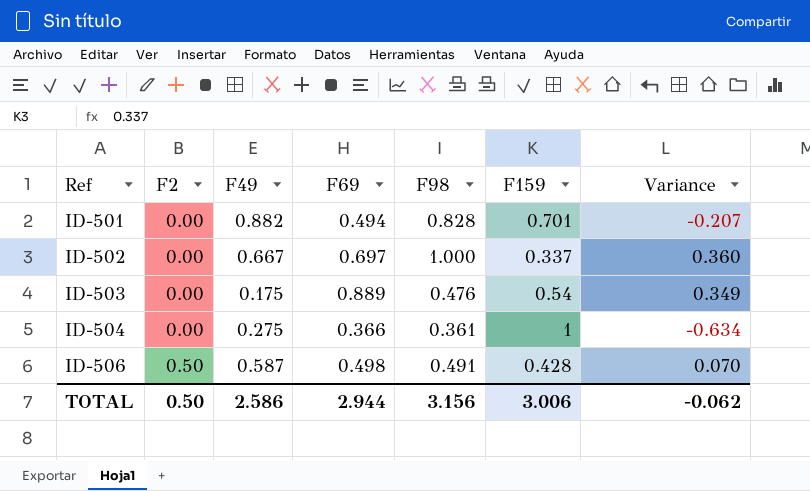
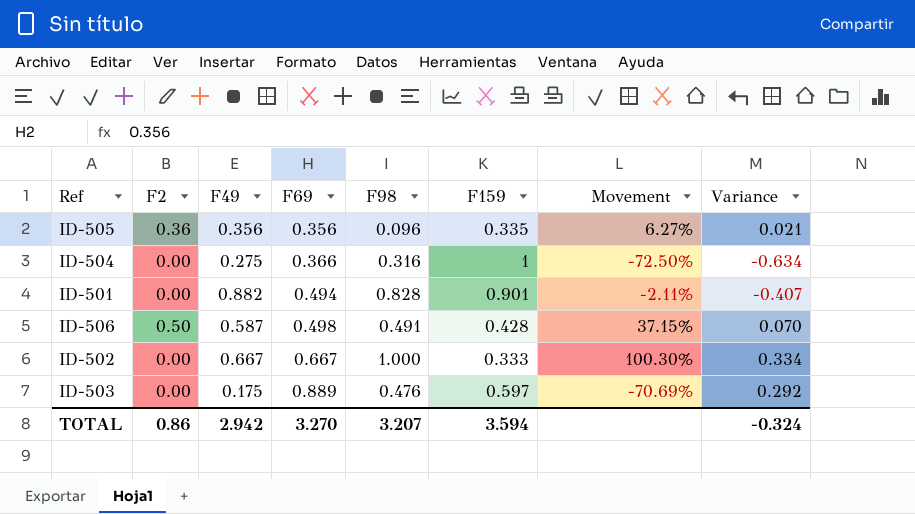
row order: Ref ascending -> F69 ascending
column Movement | formula: none -> ([F49] - [F159]) / [F159]
row ID-505: none -> 0.36 | 0.356 | 0.356 | 0.096 | 0.335 | 6.27% | 0.021
ID-504 | F98: 0.361 -> 0.316
ID-501 | F159: 0.701 -> 0.901
ID-501 | Variance: -0.207 -> -0.407
ID-502 | F69: 0.697 -> 0.667
ID-502 | F159: 0.337 -> 0.333
ID-502 | Variance: 0.360 -> 0.334
ID-503 | F159: 0.54 -> 0.597
ID-503 | Variance: 0.349 -> 0.292
TOTAL | F2: 0.50 -> 0.86
TOTAL | F49: 2.586 -> 2.942
TOTAL | F69: 2.944 -> 3.270
TOTAL | F98: 3.156 -> 3.207
TOTAL | F159: 3.006 -> 3.594
TOTAL | Variance: -0.062 -> -0.324

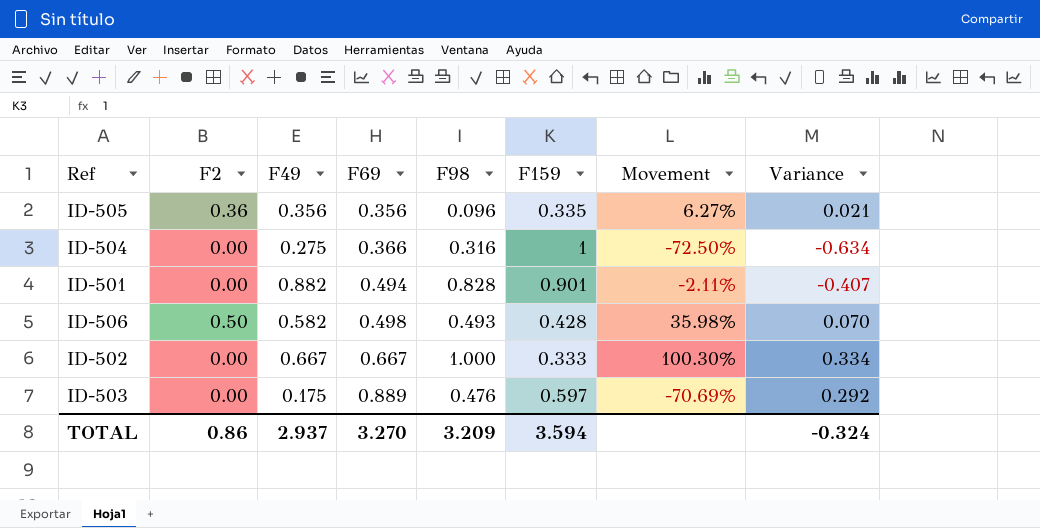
ID-506 | F49: 0.587 -> 0.582
ID-506 | F98: 0.491 -> 0.493
ID-506 | Movement: 37.15% -> 35.98%
TOTAL | F49: 2.942 -> 2.937
TOTAL | F98: 3.207 -> 3.209

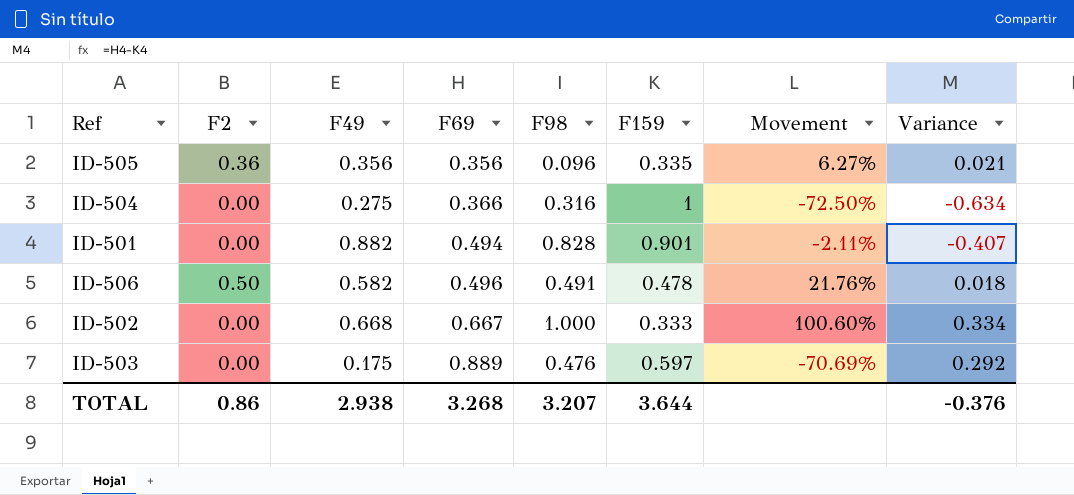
ID-506 | F69: 0.498 -> 0.496
ID-506 | F98: 0.493 -> 0.491
ID-506 | F159: 0.428 -> 0.478
ID-506 | Movement: 35.98% -> 21.76%
ID-506 | Variance: 0.070 -> 0.018
ID-502 | F49: 0.667 -> 0.668
ID-502 | Movement: 100.30% -> 100.60%
TOTAL | F49: 2.937 -> 2.938
TOTAL | F69: 3.270 -> 3.268
TOTAL | F98: 3.209 -> 3.207
TOTAL | F159: 3.594 -> 3.644
TOTAL | Variance: -0.324 -> -0.376

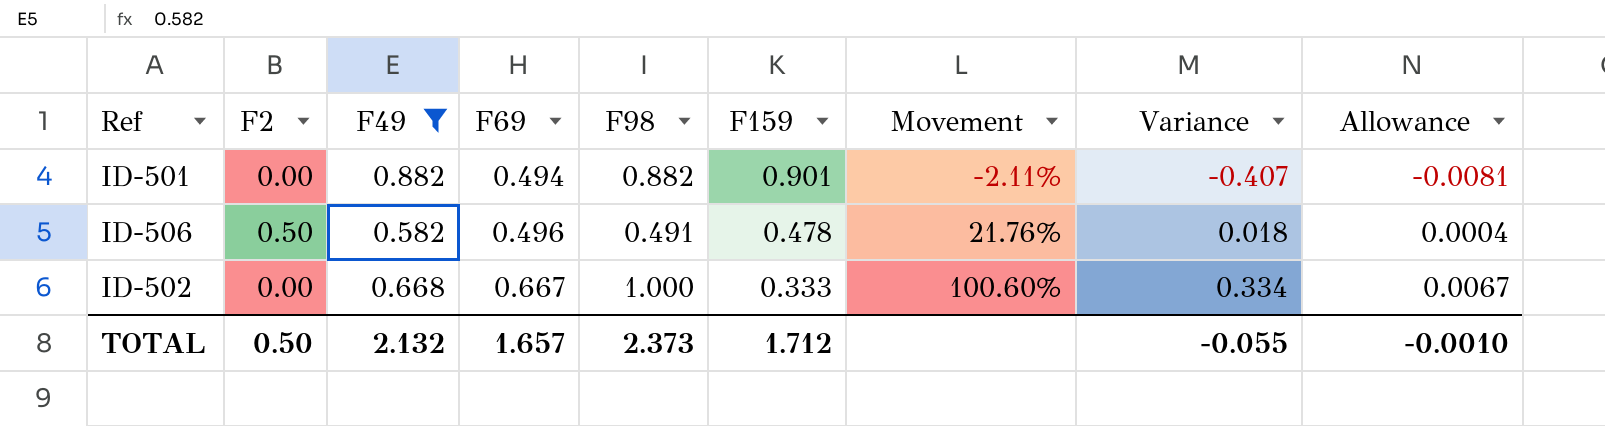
filter: none -> F49 >= 0.582
column Allowance | formula: none -> [Variance] * 0.02
ID-501 | F98: 0.828 -> 0.882
TOTAL | F2: 0.86 -> 0.50
TOTAL | F49: 2.938 -> 2.132
TOTAL | F69: 3.268 -> 1.657
TOTAL | F98: 3.207 -> 2.373
TOTAL | F159: 3.644 -> 1.712
TOTAL | Variance: -0.376 -> -0.055

